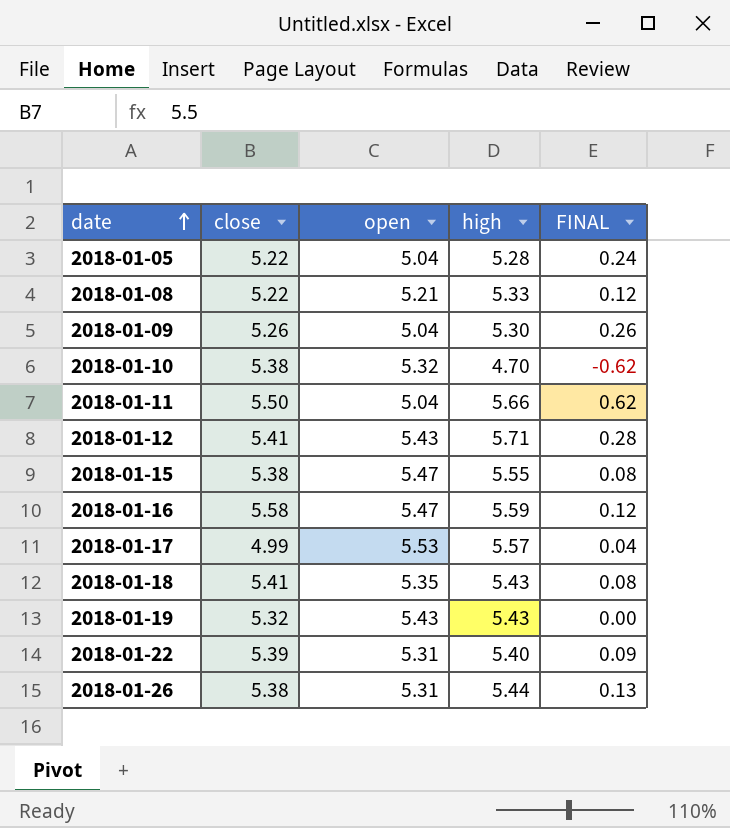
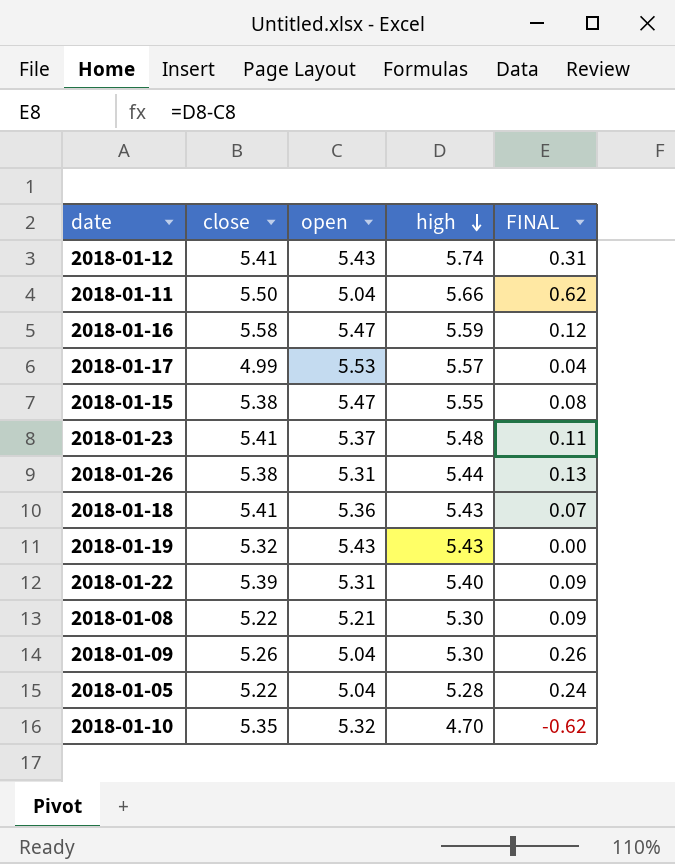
row order: date ascending -> high descending
2018-01-12 | high: 5.71 -> 5.74
2018-01-12 | FINAL: 0.28 -> 0.31
row 2018-01-23: none -> 5.41 | 5.37 | 5.48 | 0.11
2018-01-18 | open: 5.35 -> 5.36
2018-01-18 | FINAL: 0.08 -> 0.07
2018-01-08 | high: 5.33 -> 5.30
2018-01-08 | FINAL: 0.12 -> 0.09
2018-01-10 | close: 5.38 -> 5.35

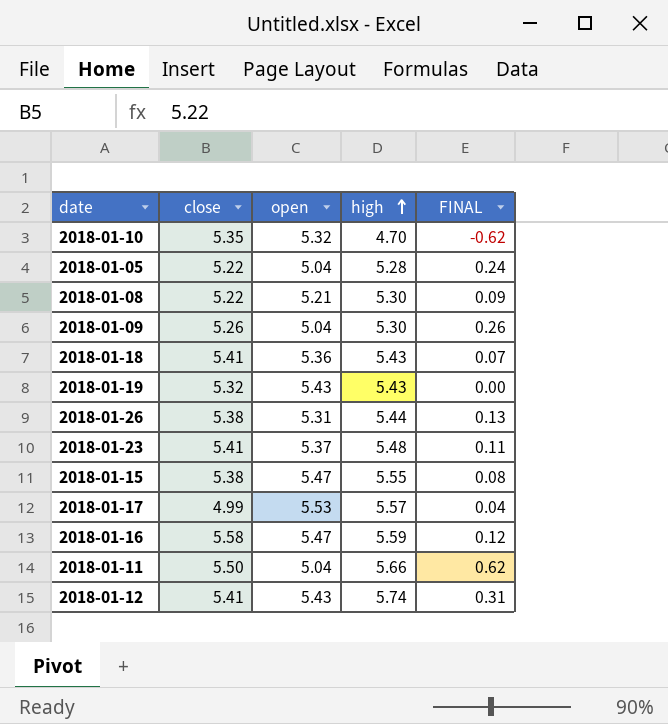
row order: high descending -> high ascending
row 2018-01-22: 5.39 | 5.31 | 5.40 | 0.09 -> none

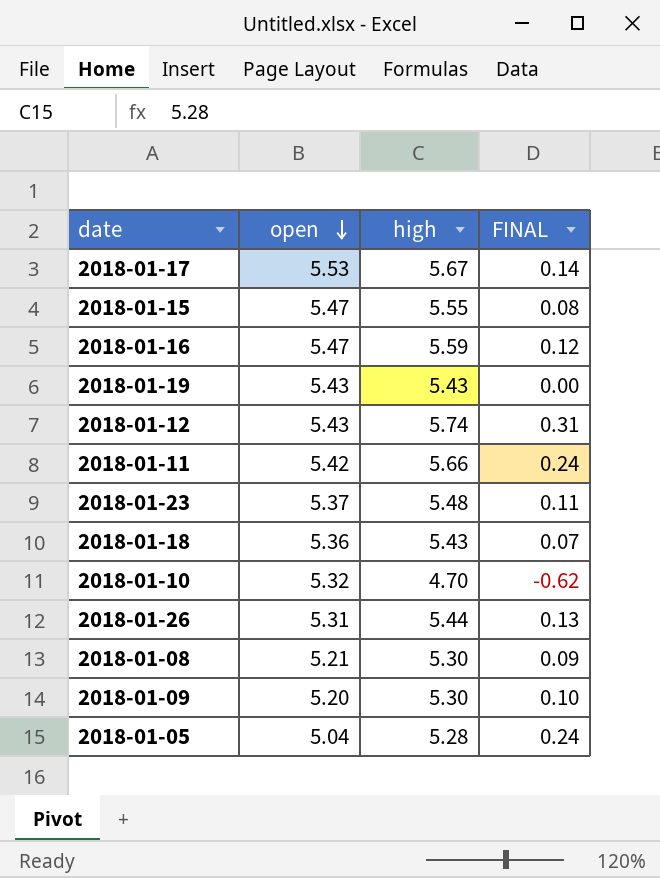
row order: high ascending -> open descending
column close | position: 2 -> none
2018-01-17 | high: 5.57 -> 5.67
2018-01-17 | FINAL: 0.04 -> 0.14
2018-01-11 | open: 5.04 -> 5.42
2018-01-11 | FINAL: 0.62 -> 0.24
2018-01-09 | open: 5.04 -> 5.20
2018-01-09 | FINAL: 0.26 -> 0.10

